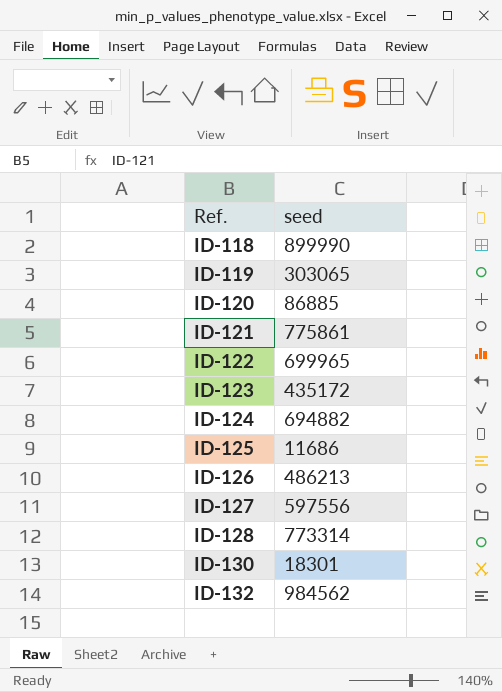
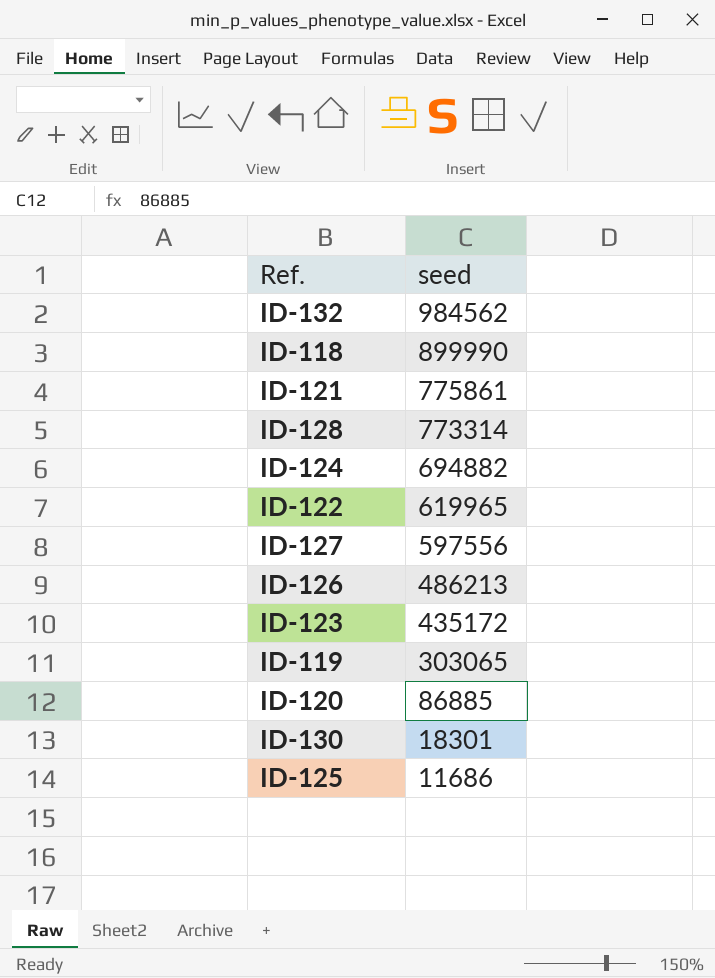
row order: Ref. ascending -> seed descending
ID-122 | seed: 699965 -> 619965

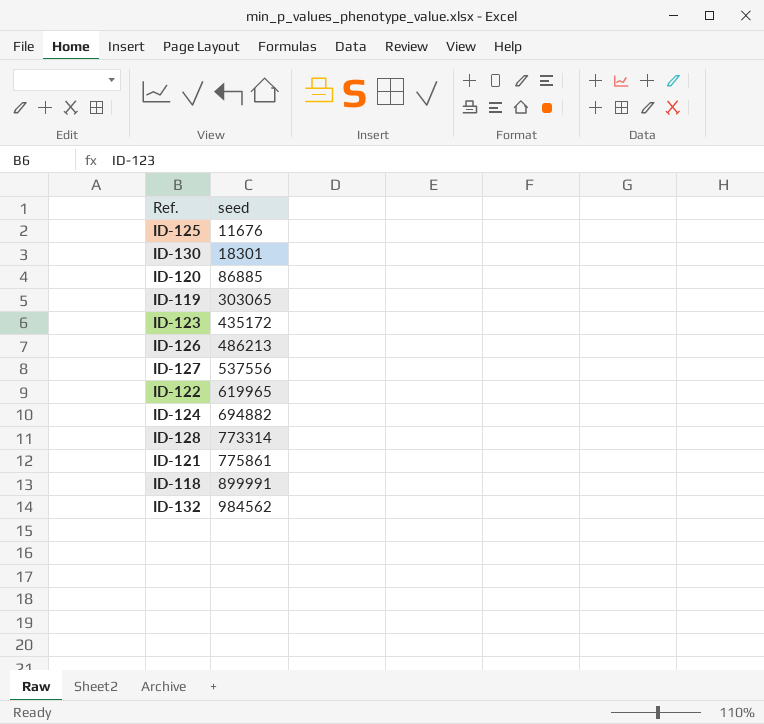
row order: seed descending -> seed ascending
ID-125 | seed: 11686 -> 11676
ID-127 | seed: 597556 -> 537556
ID-118 | seed: 899990 -> 899991

